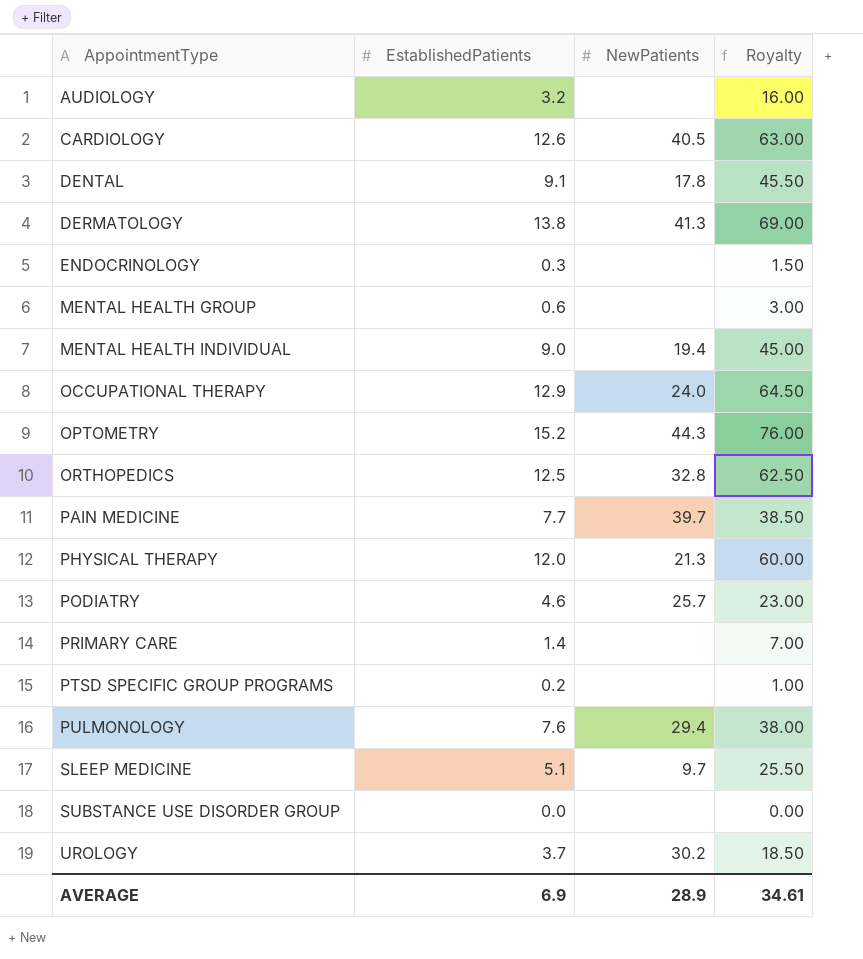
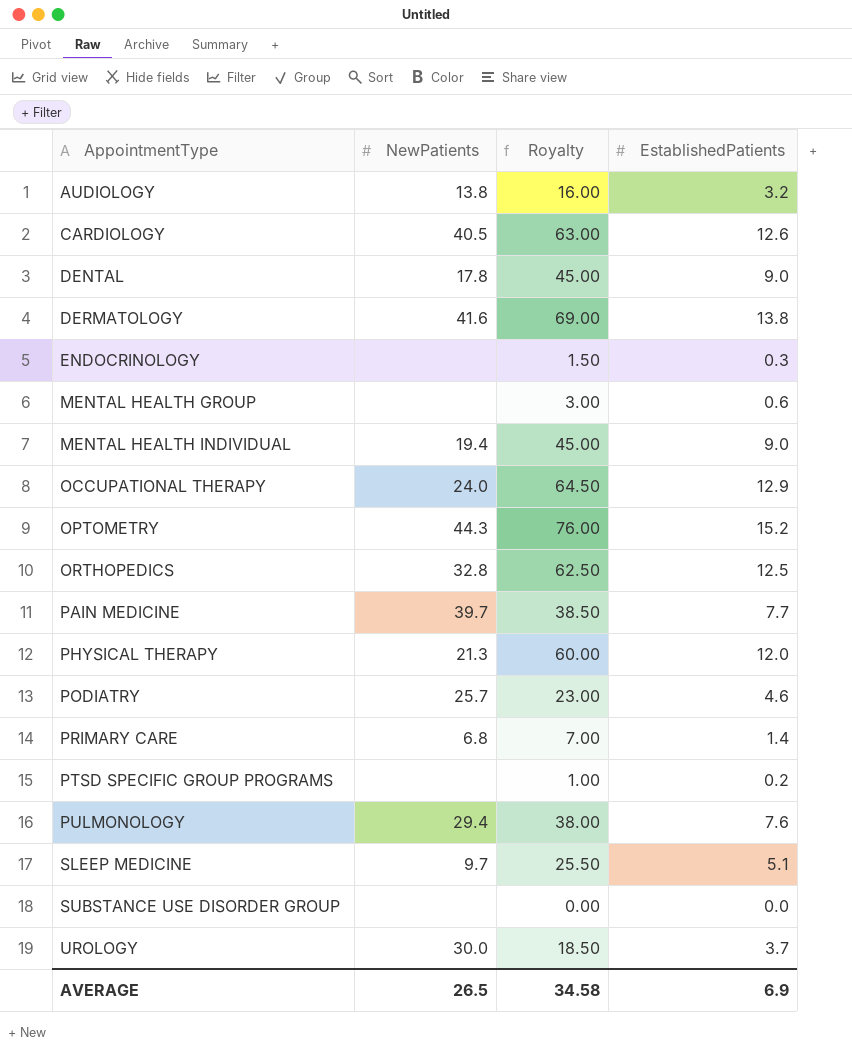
column EstablishedPatients | position: 2 -> 4
AUDIOLOGY | NewPatients: none -> 13.8
DENTAL | Royalty: 45.50 -> 45.00
DENTAL | EstablishedPatients: 9.1 -> 9.0
DERMATOLOGY | NewPatients: 41.3 -> 41.6
PRIMARY CARE | NewPatients: none -> 6.8
UROLOGY | NewPatients: 30.2 -> 30.0
AVERAGE | NewPatients: 28.9 -> 26.5
AVERAGE | Royalty: 34.61 -> 34.58

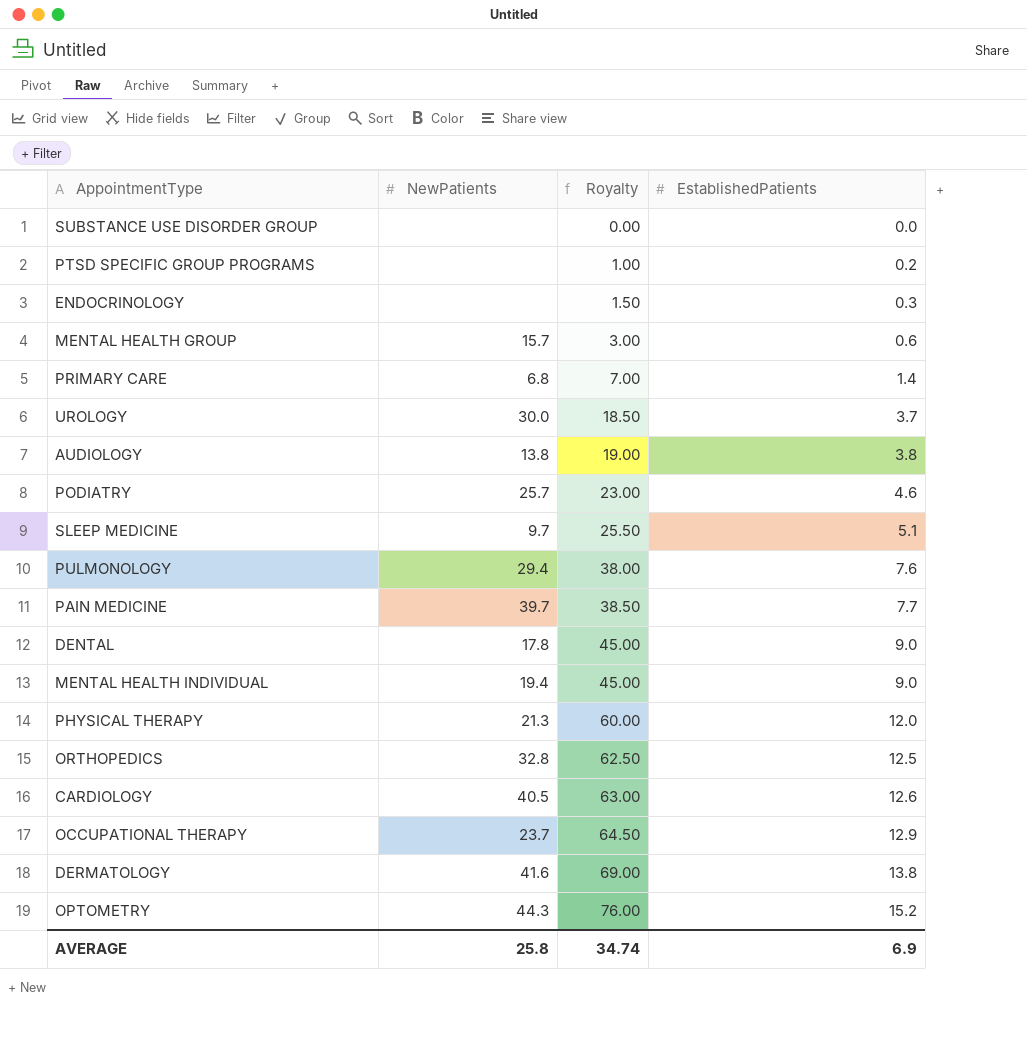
row order: AppointmentType ascending -> Royalty ascending
MENTAL HEALTH GROUP | NewPatients: none -> 15.7
AUDIOLOGY | Royalty: 16.00 -> 19.00
AUDIOLOGY | EstablishedPatients: 3.2 -> 3.8
OCCUPATIONAL THERAPY | NewPatients: 24.0 -> 23.7
AVERAGE | NewPatients: 26.5 -> 25.8
AVERAGE | Royalty: 34.58 -> 34.74

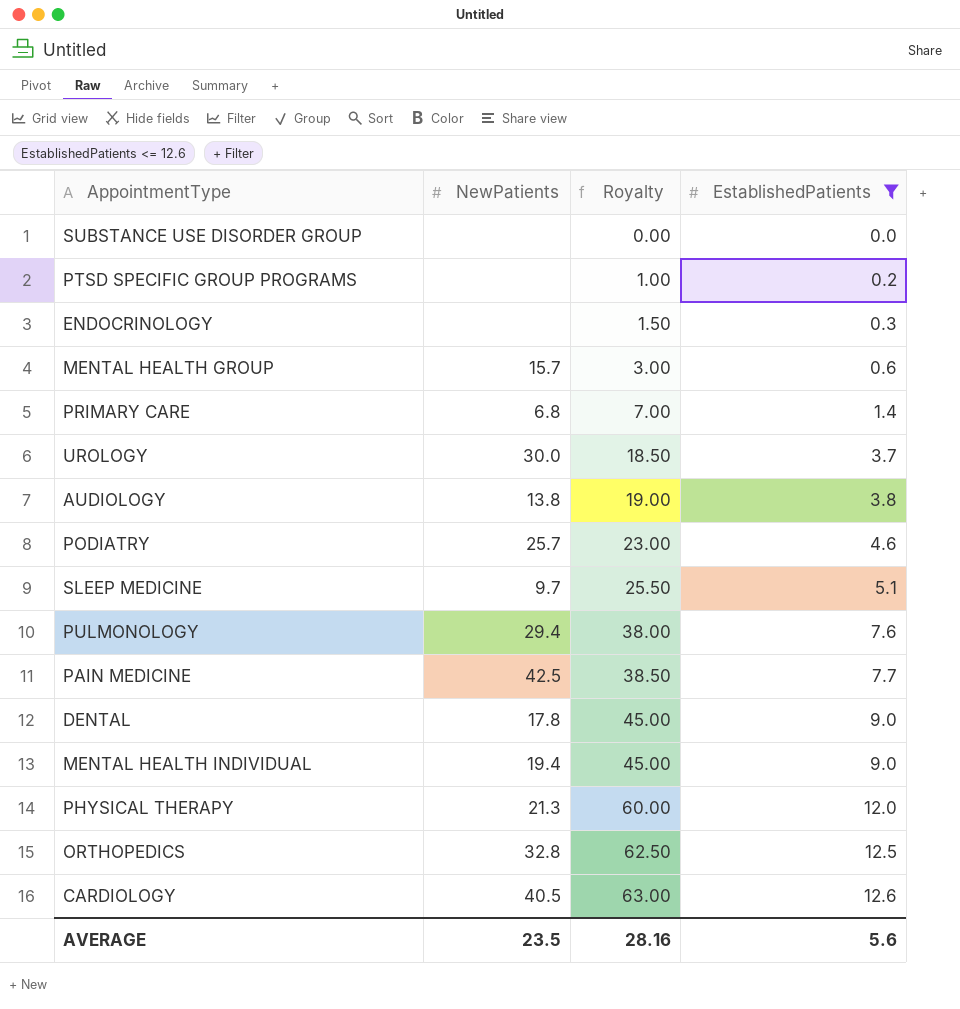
filter: none -> EstablishedPatients <= 12.6
PAIN MEDICINE | NewPatients: 39.7 -> 42.5
AVERAGE | NewPatients: 25.8 -> 23.5
AVERAGE | Royalty: 34.74 -> 28.16
AVERAGE | EstablishedPatients: 6.9 -> 5.6

